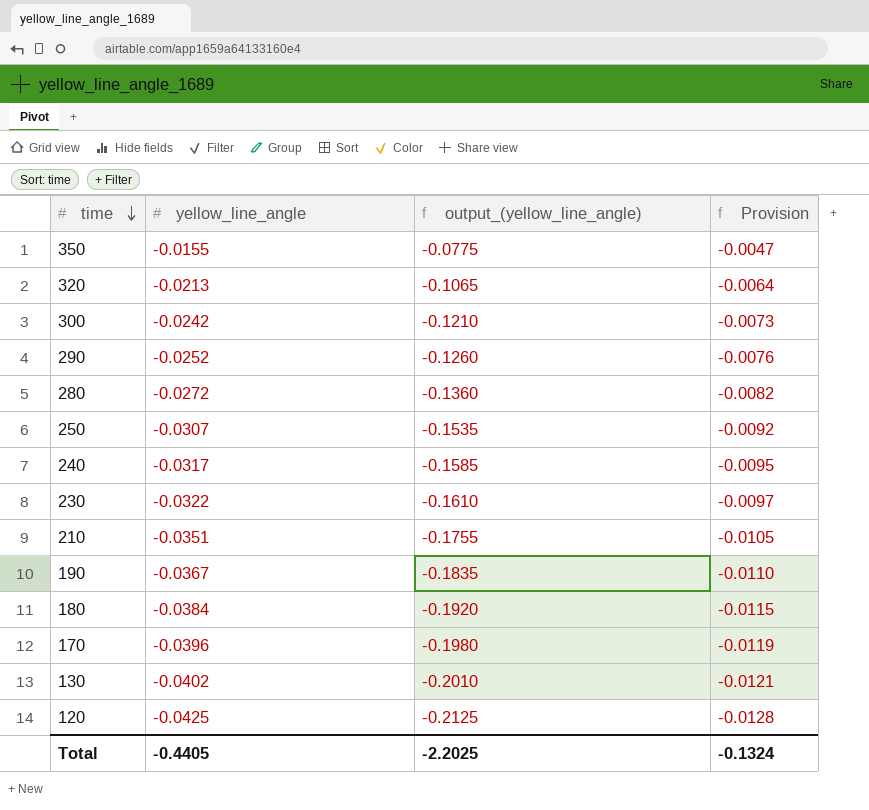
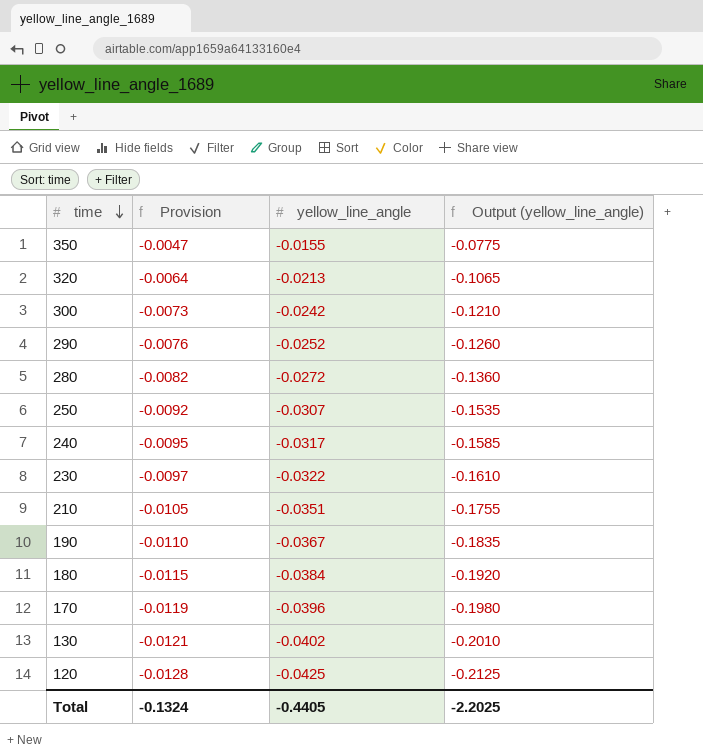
column Provision | position: 4 -> 2
column name: output_(yellow_line_angle) -> Output (yellow_line_angle)

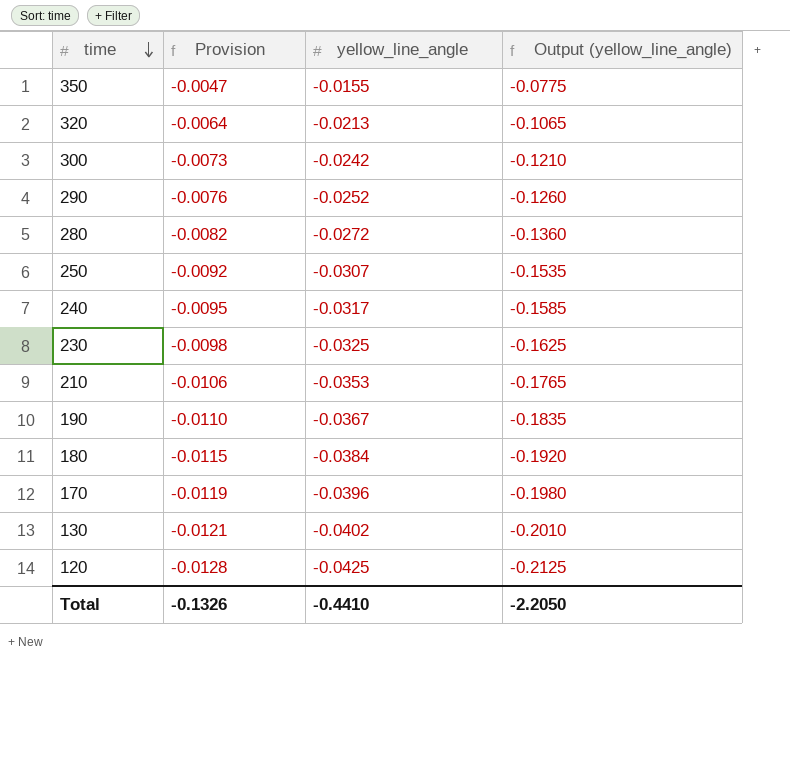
230 | Provision: -0.0097 -> -0.0098
230 | yellow_line_angle: -0.0322 -> -0.0325
230 | Output (yellow_line_angle): -0.1610 -> -0.1625
210 | Provision: -0.0105 -> -0.0106
210 | yellow_line_angle: -0.0351 -> -0.0353
210 | Output (yellow_line_angle): -0.1755 -> -0.1765
Total | Provision: -0.1324 -> -0.1326
Total | yellow_line_angle: -0.4405 -> -0.4410
Total | Output (yellow_line_angle): -2.2025 -> -2.2050

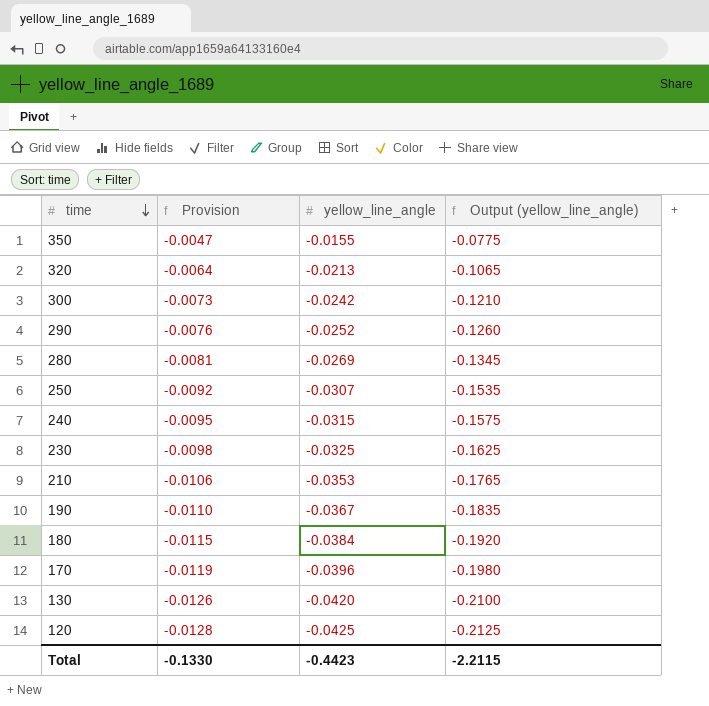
280 | Provision: -0.0082 -> -0.0081
280 | yellow_line_angle: -0.0272 -> -0.0269
280 | Output (yellow_line_angle): -0.1360 -> -0.1345
240 | yellow_line_angle: -0.0317 -> -0.0315
240 | Output (yellow_line_angle): -0.1585 -> -0.1575
130 | Provision: -0.0121 -> -0.0126
130 | yellow_line_angle: -0.0402 -> -0.0420
130 | Output (yellow_line_angle): -0.2010 -> -0.2100
Total | Provision: -0.1326 -> -0.1330
Total | yellow_line_angle: -0.4410 -> -0.4423
Total | Output (yellow_line_angle): -2.2050 -> -2.2115

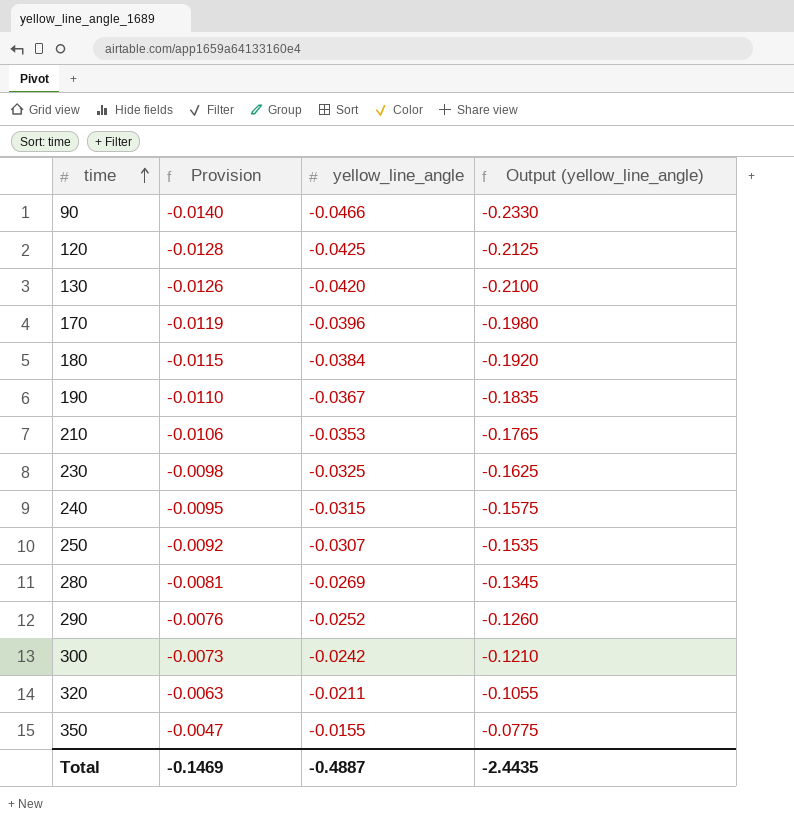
row order: time descending -> time ascending
row 90: none -> -0.0140 | -0.0466 | -0.2330
320 | Provision: -0.0064 -> -0.0063
320 | yellow_line_angle: -0.0213 -> -0.0211
320 | Output (yellow_line_angle): -0.1065 -> -0.1055
Total | Provision: -0.1330 -> -0.1469
Total | yellow_line_angle: -0.4423 -> -0.4887
Total | Output (yellow_line_angle): -2.2115 -> -2.4435

